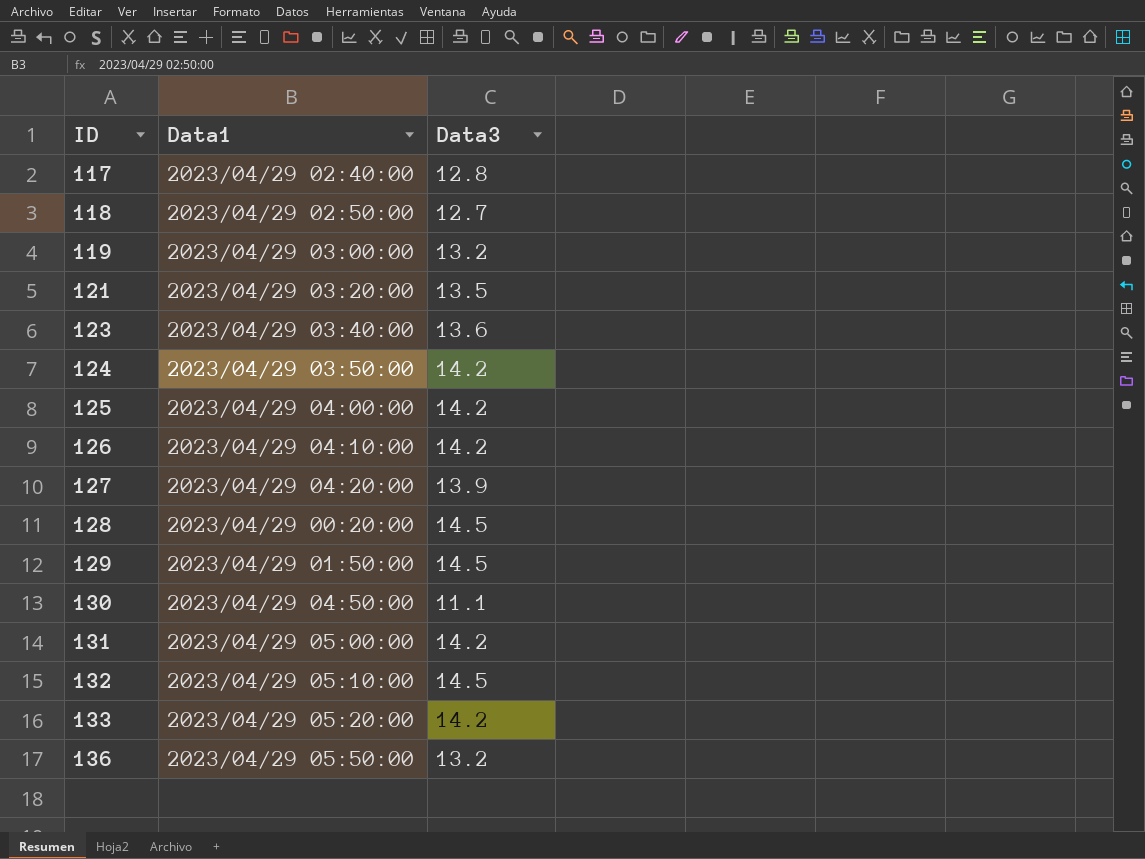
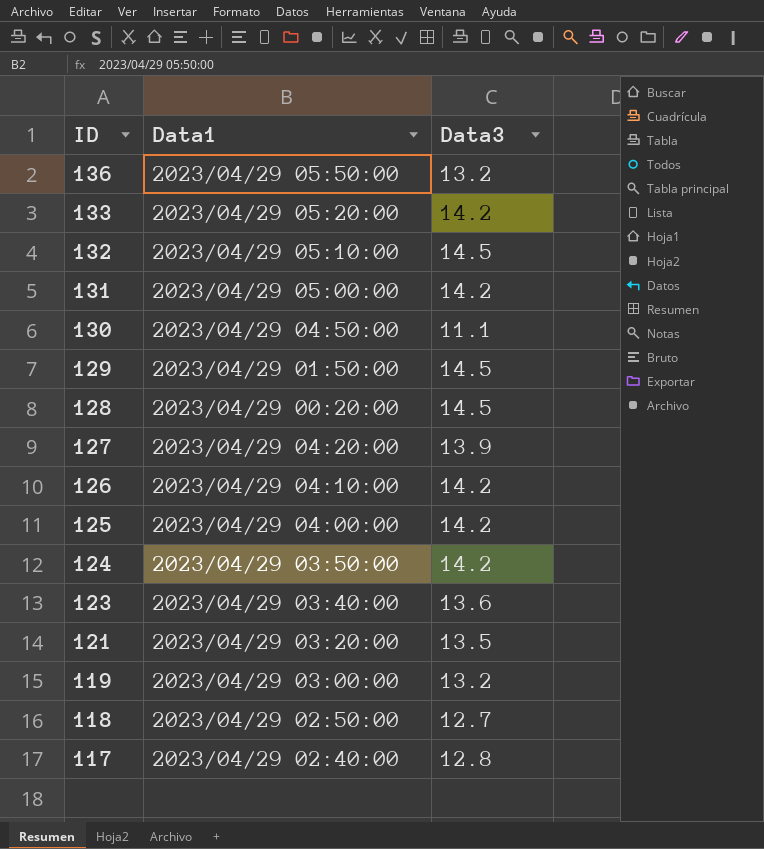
row order: ID ascending -> ID descending

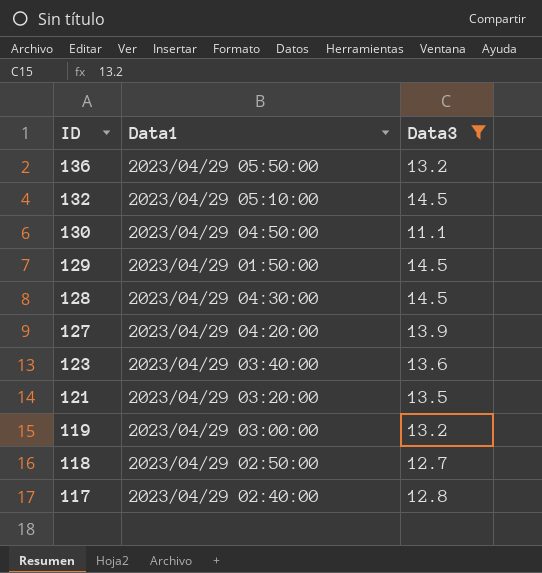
filter: none -> Data3 != 14.2
128 | Data1: 2023/04/29 00:20:00 -> 2023/04/29 04:30:00

